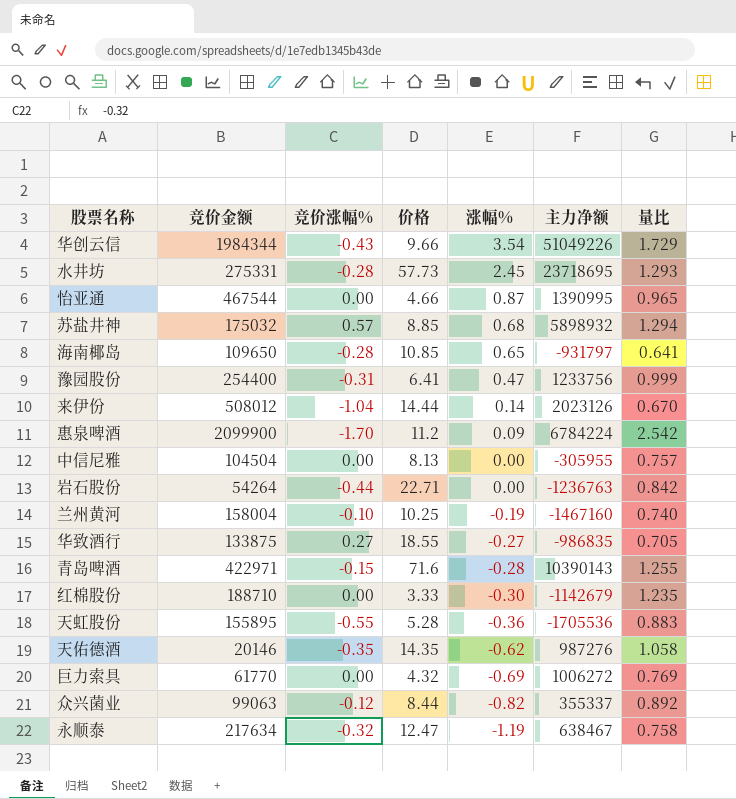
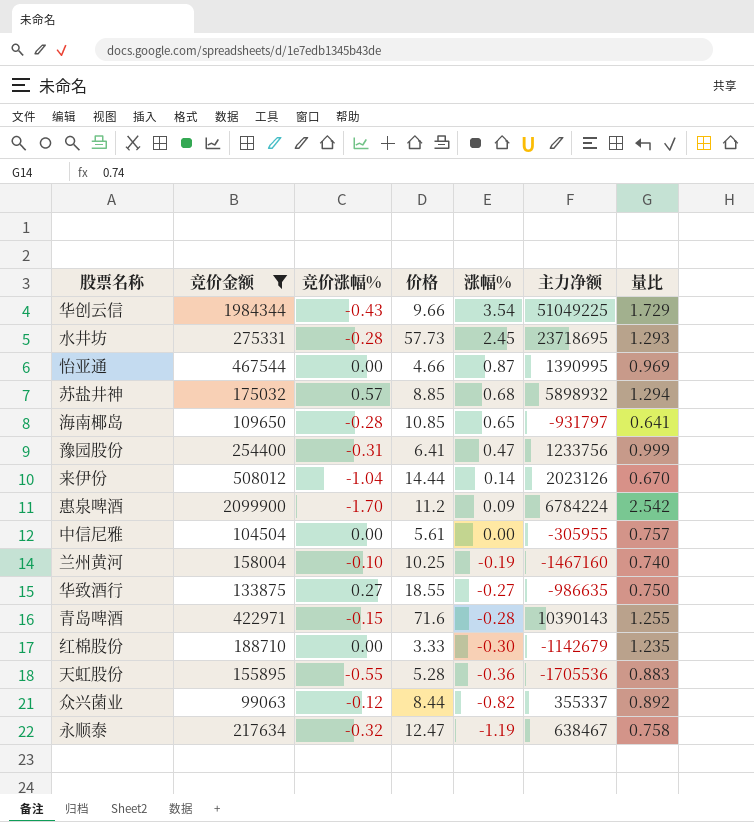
filter: none -> 竞价金额 >= 99063
华创云信 | 主力净额: 51049226 -> 51049225
怡亚通 | 量比: 0.965 -> 0.969
中信尼雅 | 价格: 8.13 -> 5.61
华致酒行 | 主力净额: -986835 -> -986635
华致酒行 | 量比: 0.705 -> 0.750

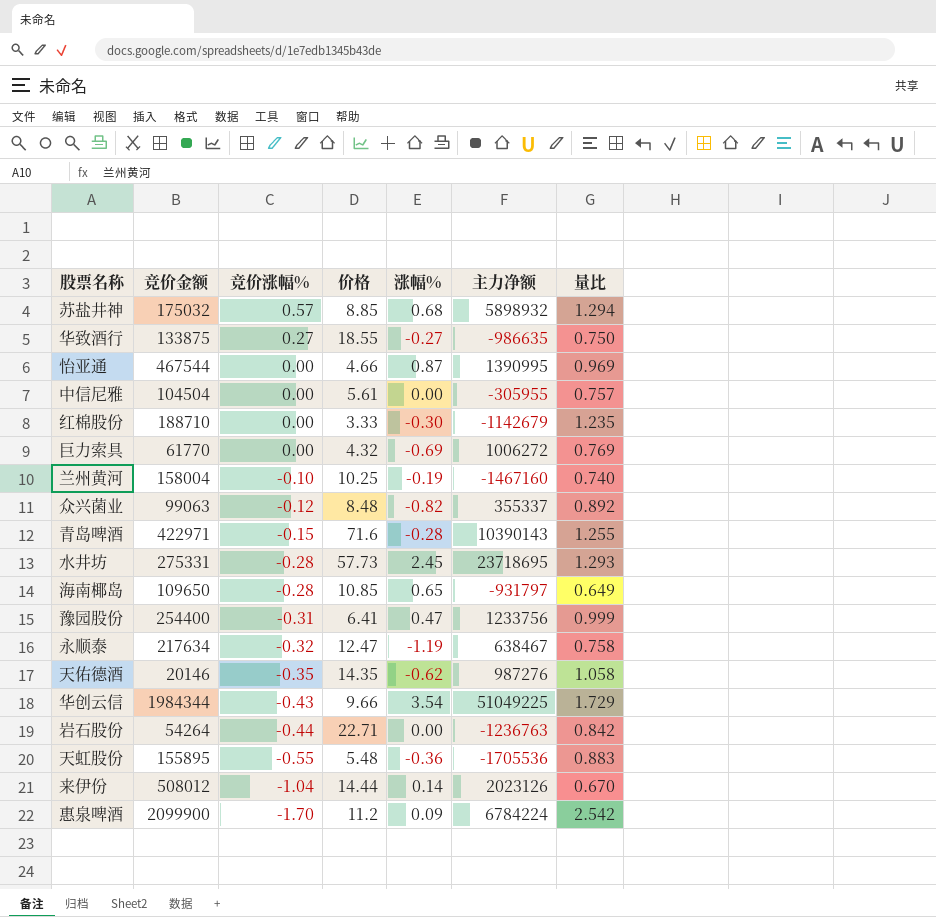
filter: 竞价金额 >= 99063 -> none
row order: 涨幅% descending -> 竞价涨幅% descending
众兴菌业 | 价格: 8.44 -> 8.48
海南椰岛 | 量比: 0.641 -> 0.649
天虹股份 | 价格: 5.28 -> 5.48

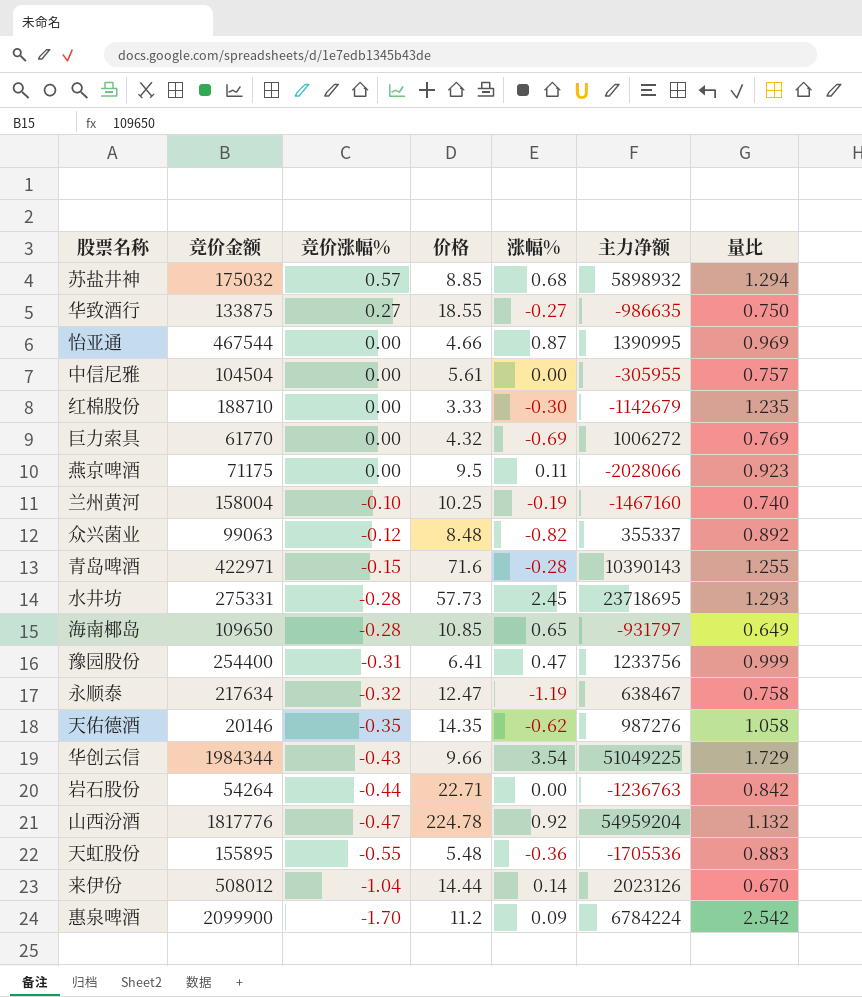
row 燕京啤酒: none -> 71175 | 0.00 | 9.5 | 0.11 | -2028066 | 0.923
row 山西汾酒: none -> 1817776 | -0.47 | 224.78 | 0.92 | 54959204 | 1.132

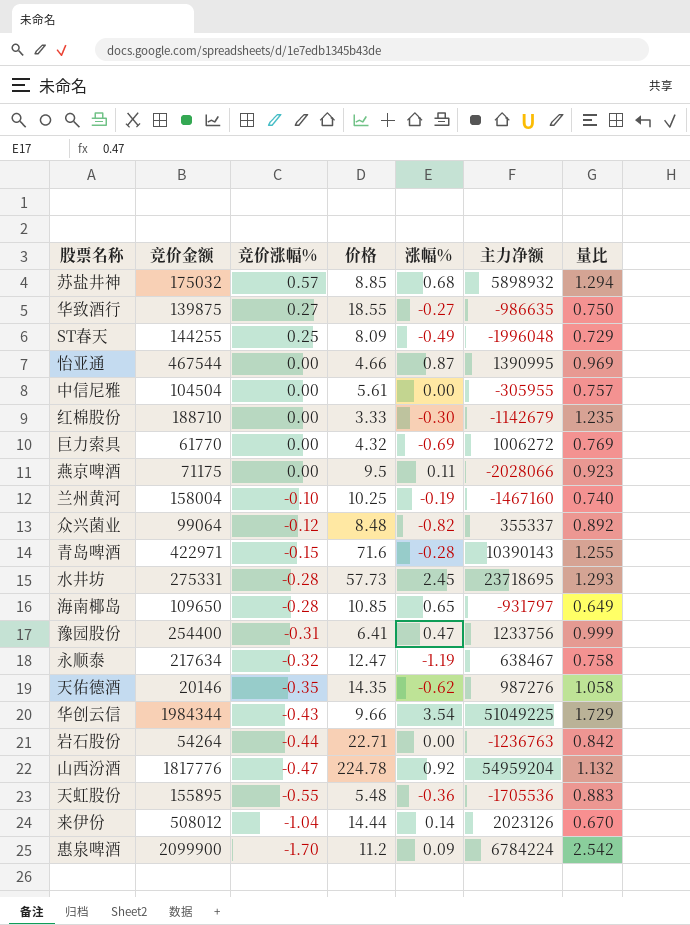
华致酒行 | 竞价金额: 133875 -> 139875
row ST春天: none -> 144255 | 0.25 | 8.09 | -0.49 | -1996048 | 0.729
众兴菌业 | 竞价金额: 99063 -> 99064

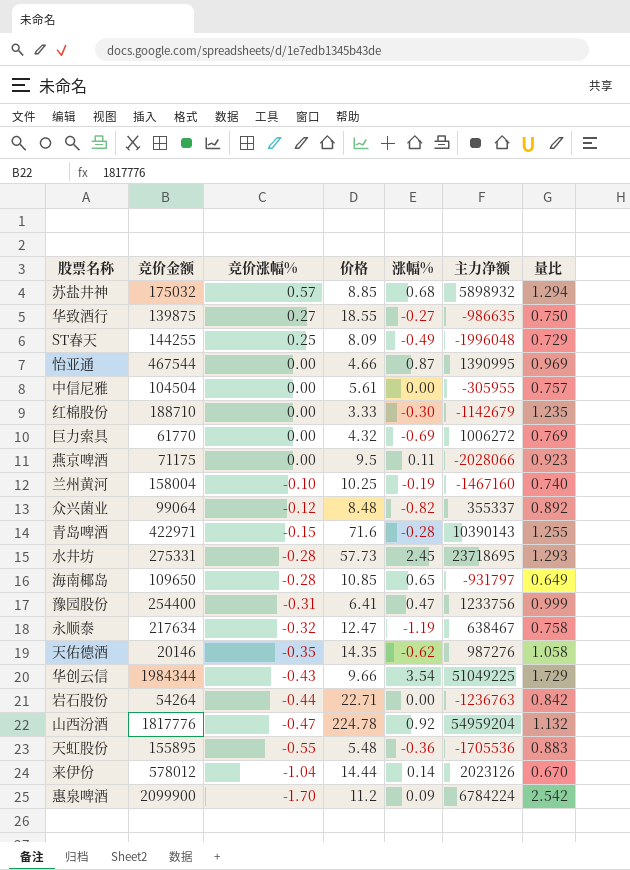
来伊份 | 竞价金额: 508012 -> 578012

